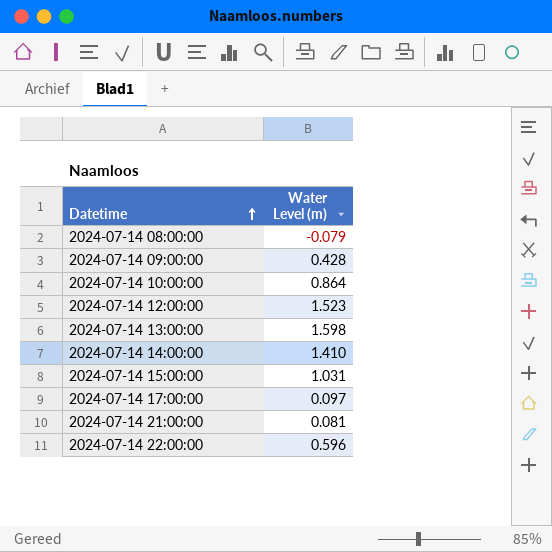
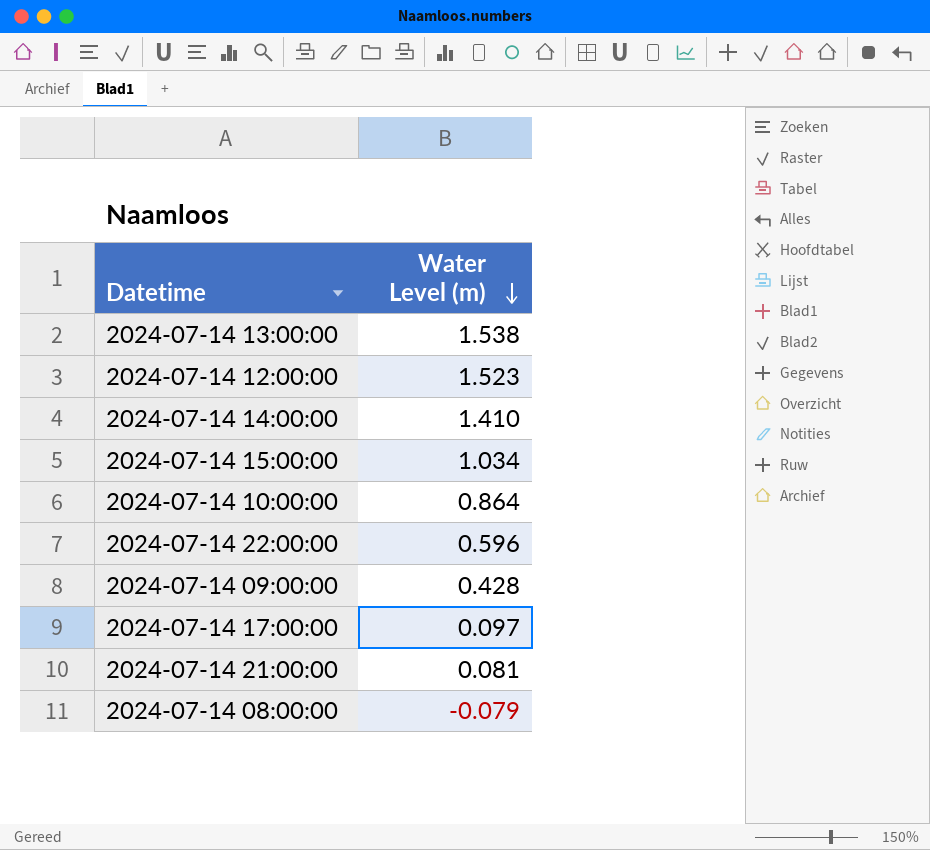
row order: Datetime ascending -> Water Level (m) descending
2024-07-14 13:00:00 | Water Level (m): 1.598 -> 1.538
2024-07-14 15:00:00 | Water Level (m): 1.031 -> 1.034

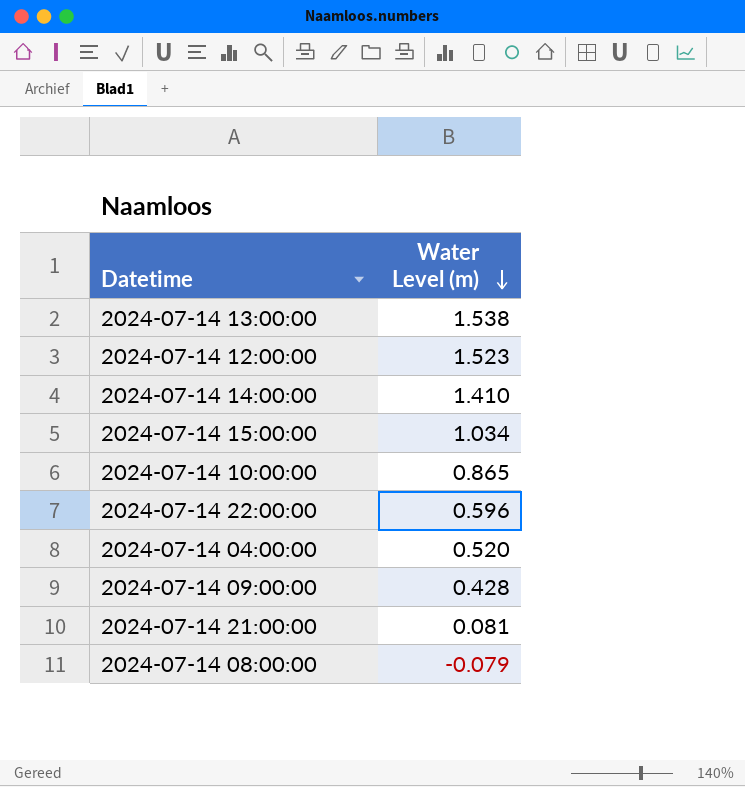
row 2024-07-14 17:00:00: 0.097 -> none
2024-07-14 10:00:00 | Water Level (m): 0.864 -> 0.865
row 2024-07-14 04:00:00: none -> 0.520

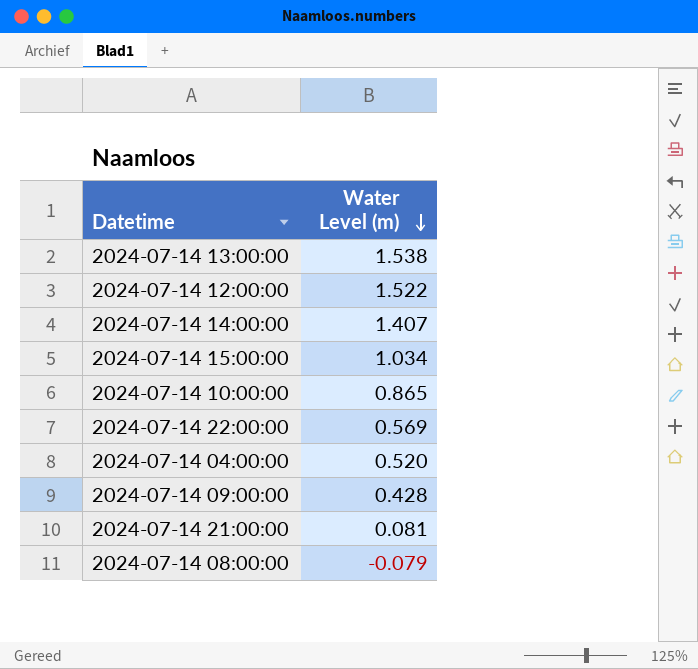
2024-07-14 12:00:00 | Water Level (m): 1.523 -> 1.522
2024-07-14 14:00:00 | Water Level (m): 1.410 -> 1.407
2024-07-14 22:00:00 | Water Level (m): 0.596 -> 0.569

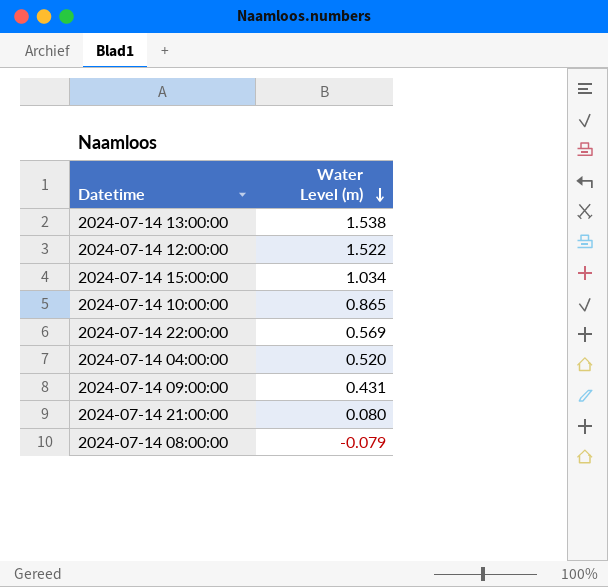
row 2024-07-14 14:00:00: 1.407 -> none
2024-07-14 09:00:00 | Water Level (m): 0.428 -> 0.431
2024-07-14 21:00:00 | Water Level (m): 0.081 -> 0.080

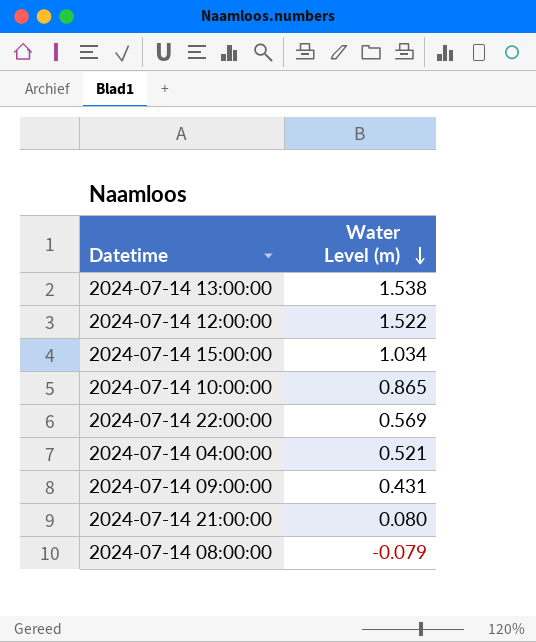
2024-07-14 04:00:00 | Water Level (m): 0.520 -> 0.521

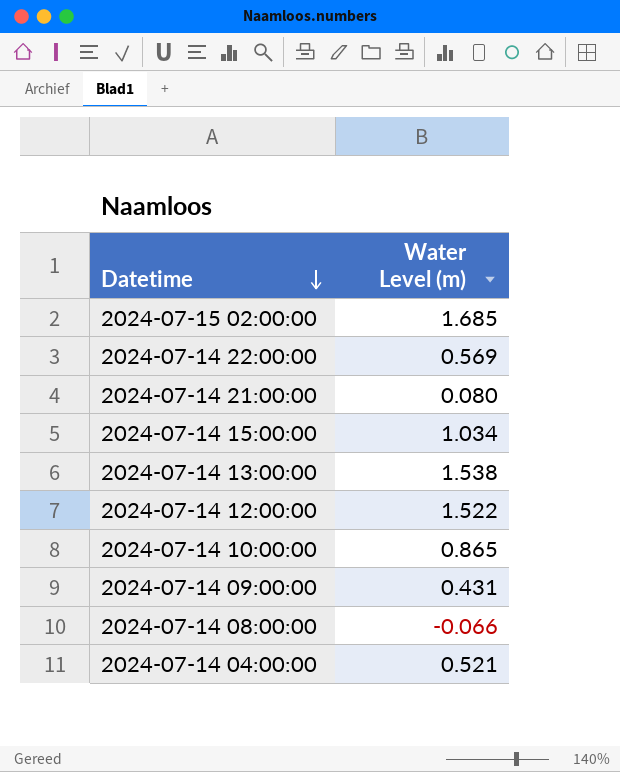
row order: Water Level (m) descending -> Datetime descending
row 2024-07-15 02:00:00: none -> 1.685
2024-07-14 08:00:00 | Water Level (m): -0.079 -> -0.066

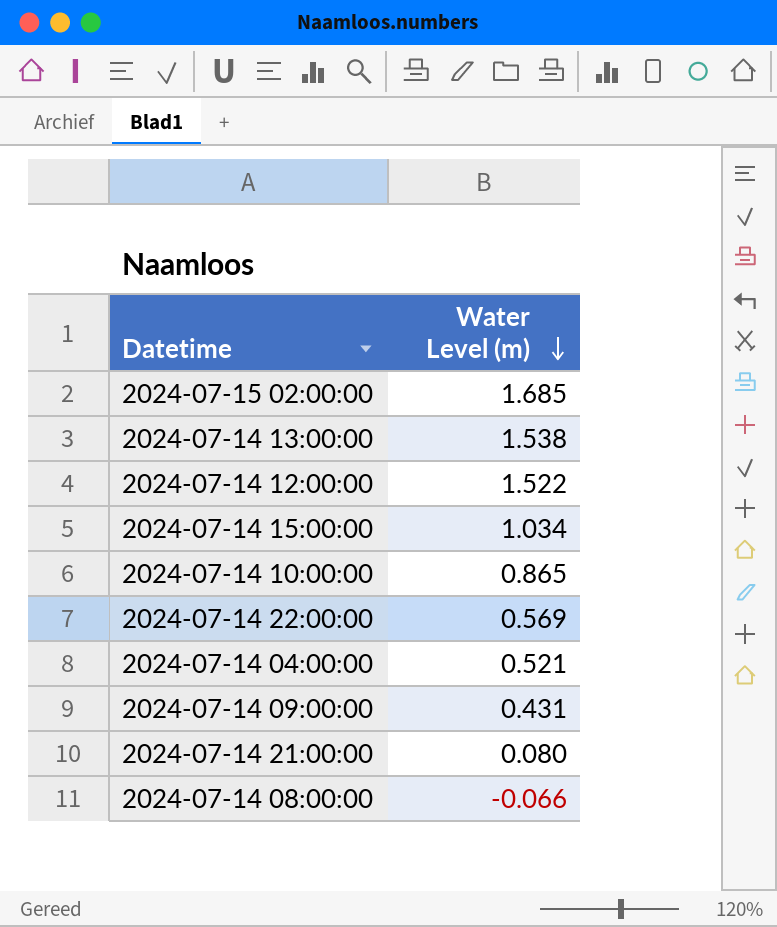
row order: Datetime descending -> Water Level (m) descending

